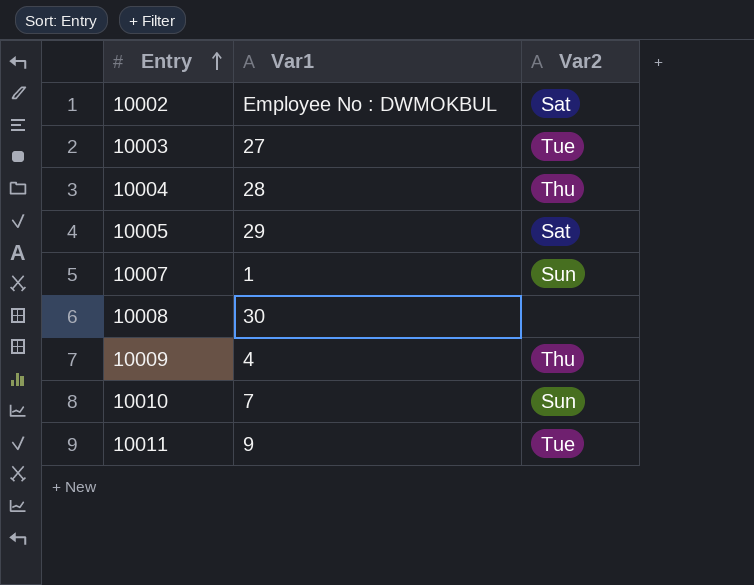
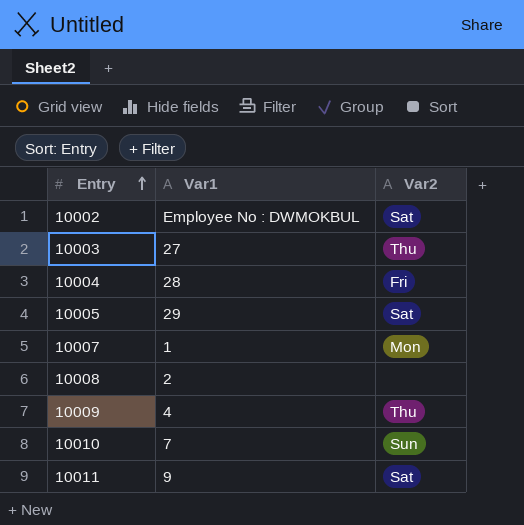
10003 | Var2: Tue -> Thu
10004 | Var2: Thu -> Fri
10007 | Var2: Sun -> Mon
10008 | Var1: 30 -> 2
10011 | Var2: Tue -> Sat

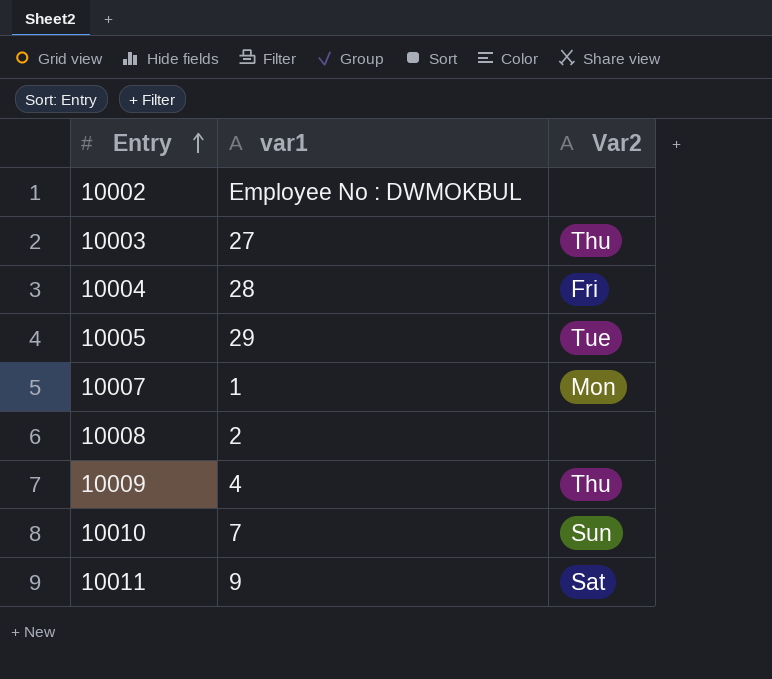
column name: Var1 -> var1
10002 | Var2: Sat -> none
10005 | Var2: Sat -> Tue

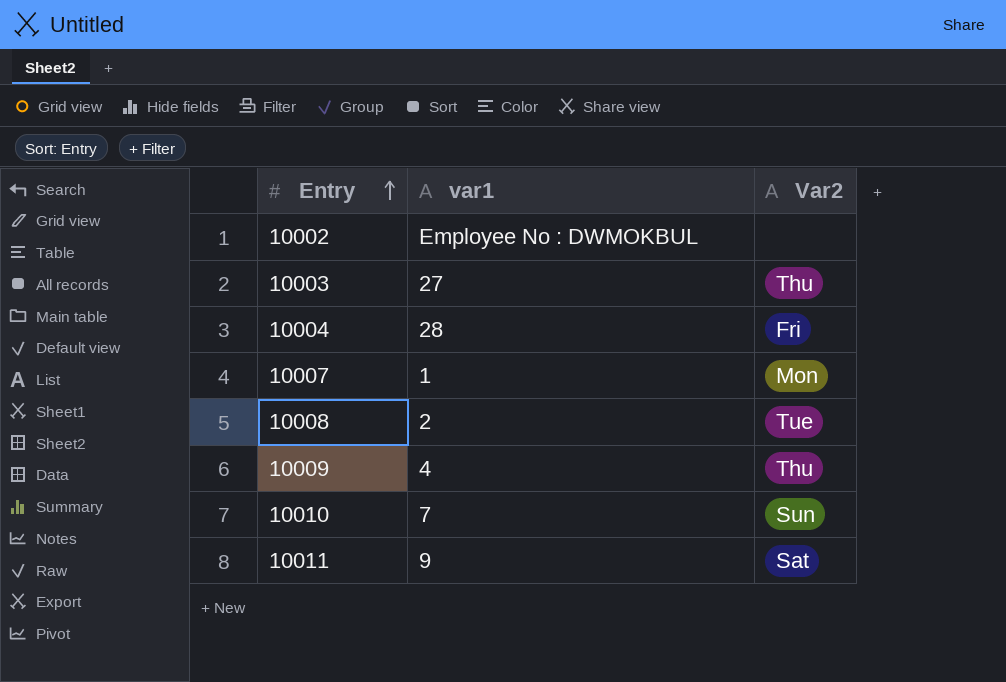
row 10005: 29 | Tue -> none
10008 | Var2: none -> Tue

